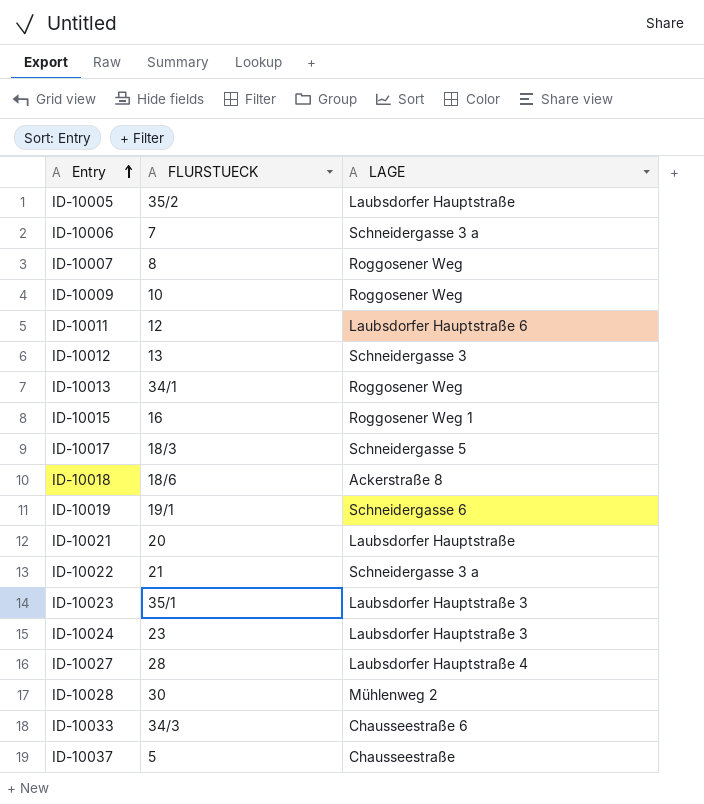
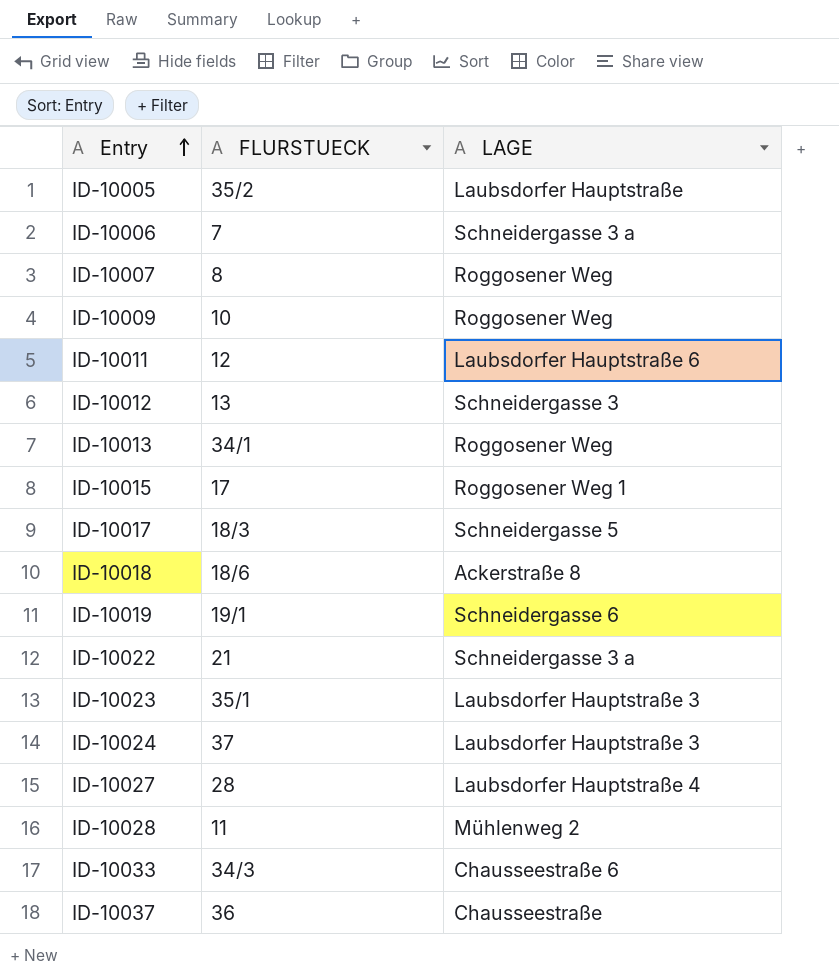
row ID-10021: 20 | Laubsdorfer Hauptstraße -> none
ID-10015 | FLURSTUECK: 16 -> 17
ID-10024 | FLURSTUECK: 23 -> 37
ID-10028 | FLURSTUECK: 30 -> 11
ID-10037 | FLURSTUECK: 5 -> 36

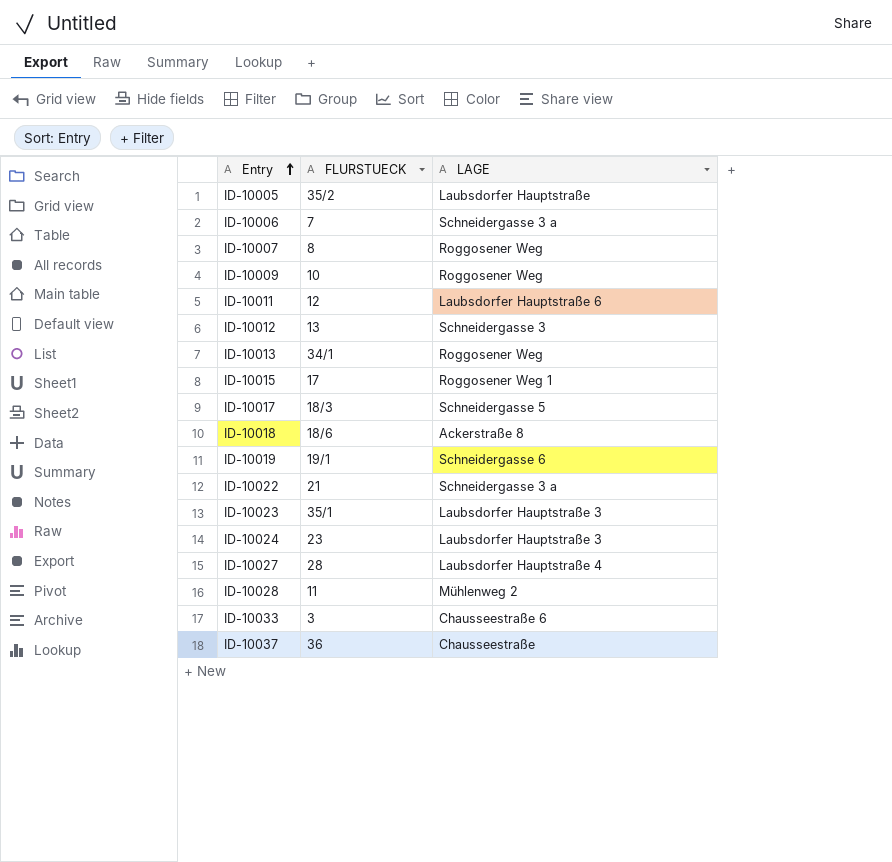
ID-10024 | FLURSTUECK: 37 -> 23
ID-10033 | FLURSTUECK: 34/3 -> 3

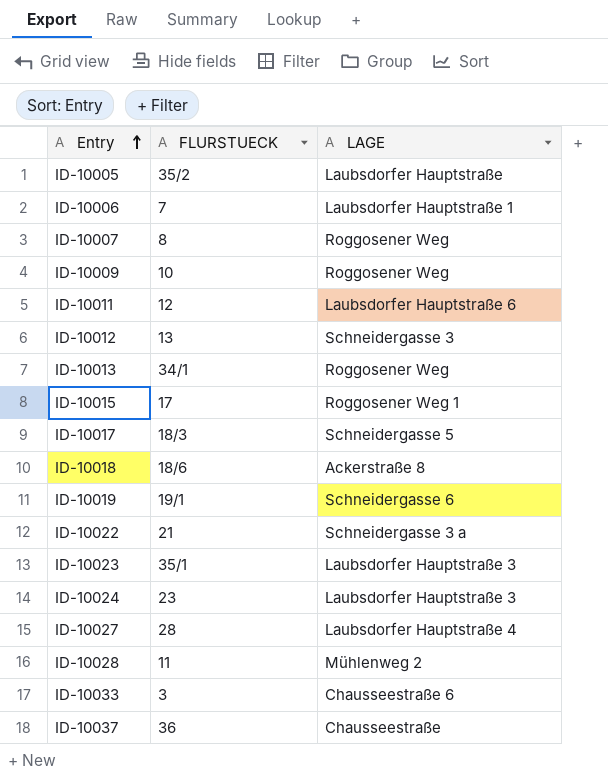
ID-10006 | LAGE: Schneidergasse 3 a -> Laubsdorfer Hauptstraße 1

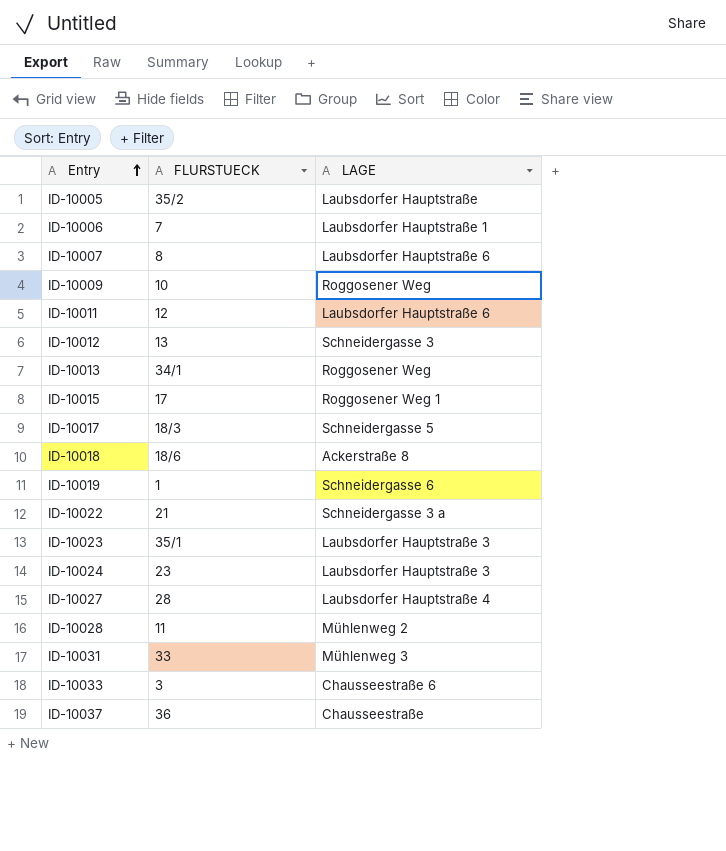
ID-10007 | LAGE: Roggosener Weg -> Laubsdorfer Hauptstraße 6
ID-10019 | FLURSTUECK: 19/1 -> 1
row ID-10031: none -> 33 | Mühlenweg 3

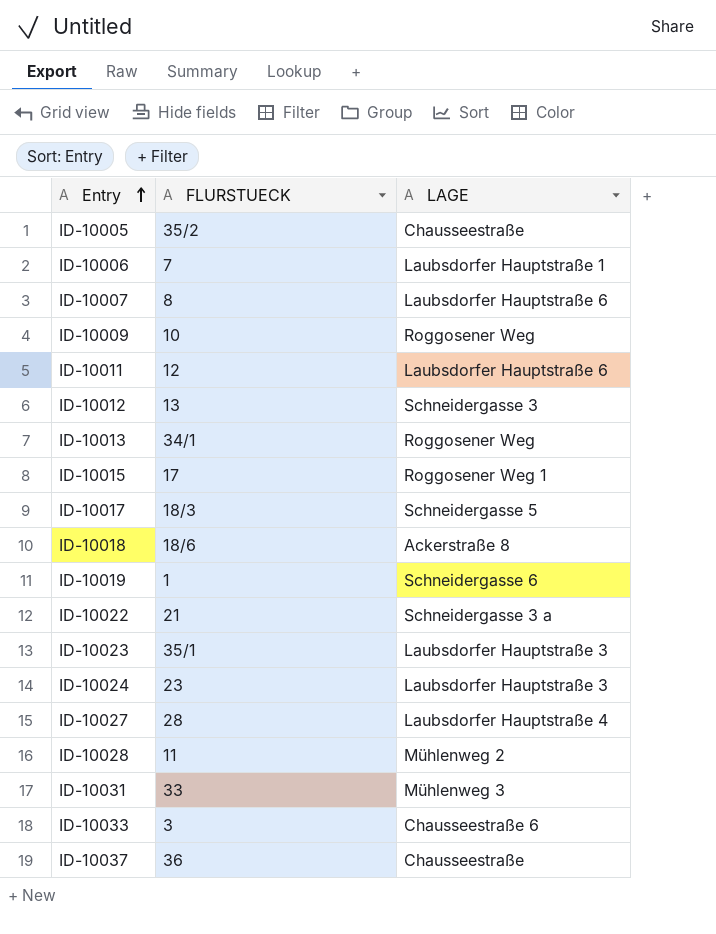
ID-10005 | LAGE: Laubsdorfer Hauptstraße -> Chausseestraße

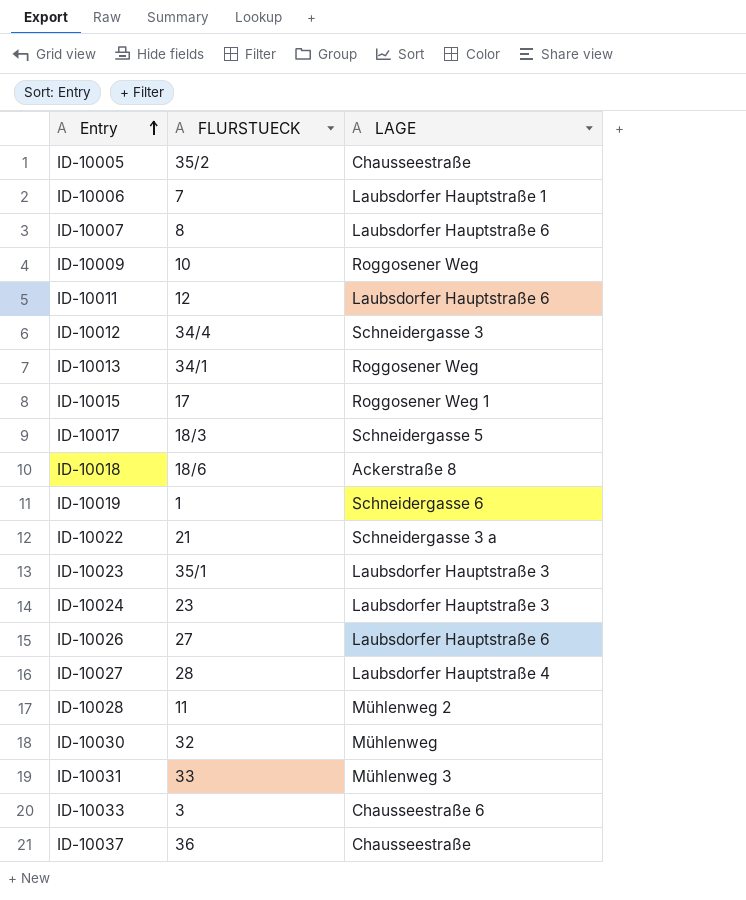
ID-10012 | FLURSTUECK: 13 -> 34/4
row ID-10026: none -> 27 | Laubsdorfer Hauptstraße 6
row ID-10030: none -> 32 | Mühlenweg

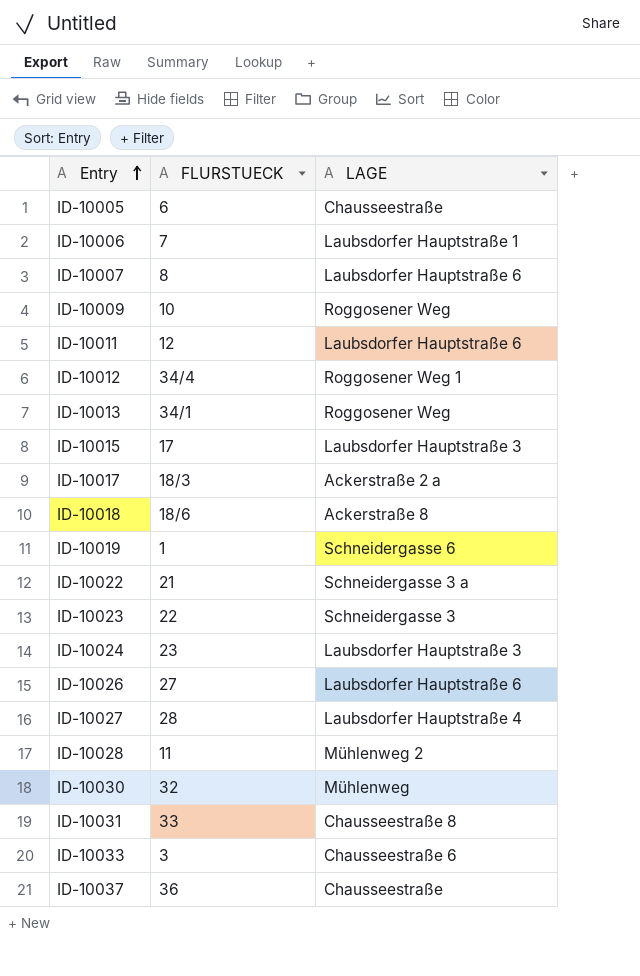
ID-10005 | FLURSTUECK: 35/2 -> 6
ID-10012 | LAGE: Schneidergasse 3 -> Roggosener Weg 1
ID-10015 | LAGE: Roggosener Weg 1 -> Laubsdorfer Hauptstraße 3
ID-10017 | LAGE: Schneidergasse 5 -> Ackerstraße 2 a
ID-10023 | FLURSTUECK: 35/1 -> 22
ID-10023 | LAGE: Laubsdorfer Hauptstraße 3 -> Schneidergasse 3
ID-10031 | LAGE: Mühlenweg 3 -> Chausseestraße 8

